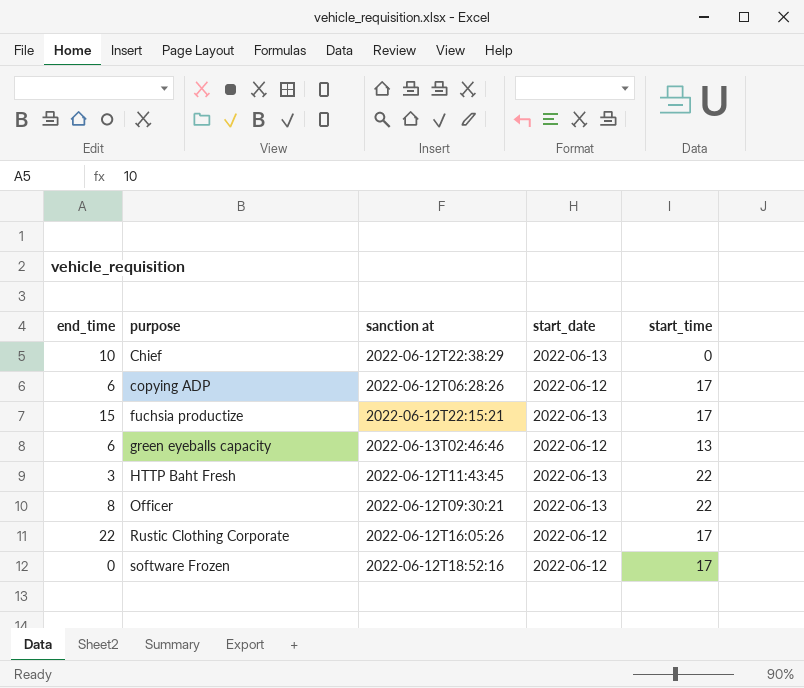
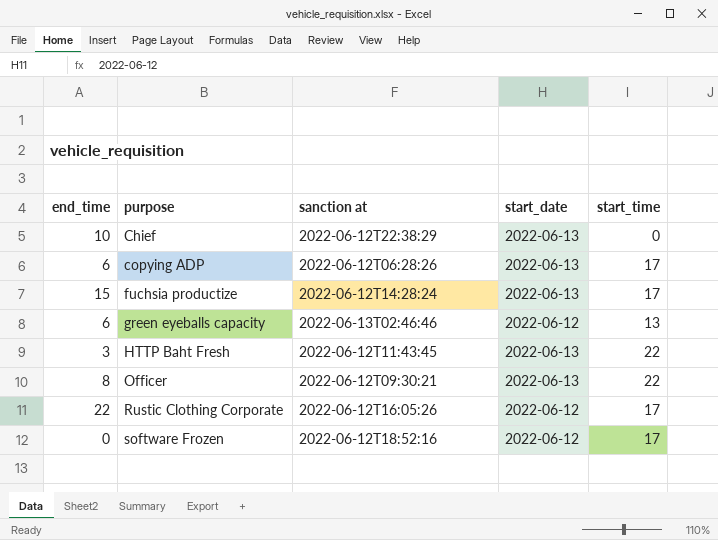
copying ADP | start_date: 2022-06-12 -> 2022-06-13
fuchsia productize | sanction at: 2022-06-12T22:15:21 -> 2022-06-12T14:28:24

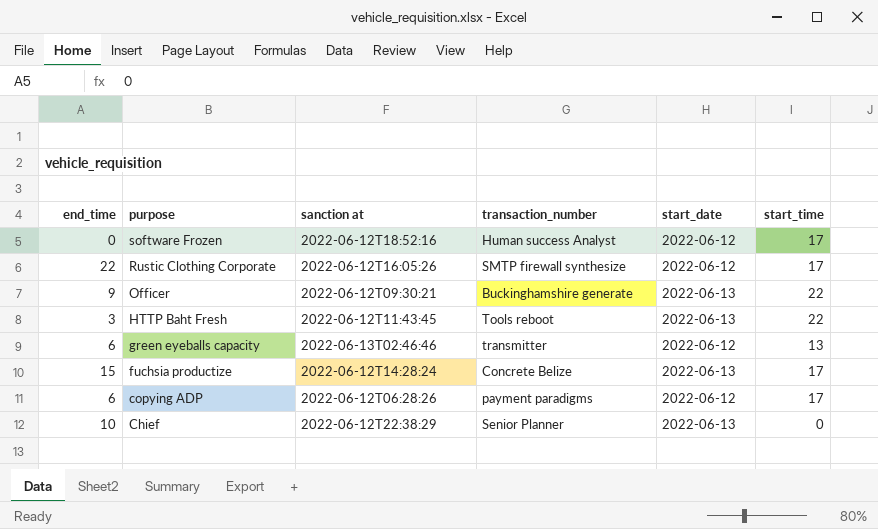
row order: purpose ascending -> purpose descending
column transaction_number | position: none -> 4
Officer | end_time: 8 -> 9
copying ADP | start_date: 2022-06-13 -> 2022-06-12

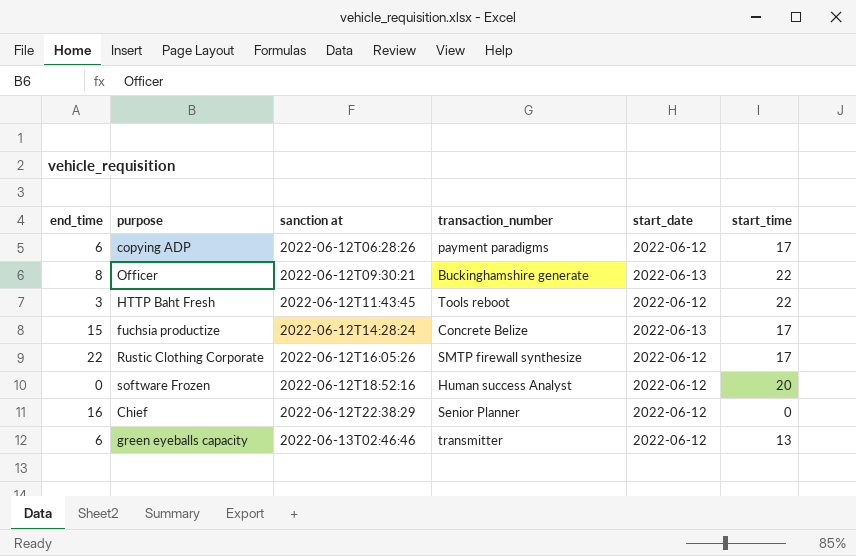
row order: purpose descending -> sanction at ascending
Officer | end_time: 9 -> 8
HTTP Baht Fresh | start_date: 2022-06-13 -> 2022-06-12
software Frozen | start_time: 17 -> 20
Chief | end_time: 10 -> 16
Chief | start_date: 2022-06-13 -> 2022-06-12

